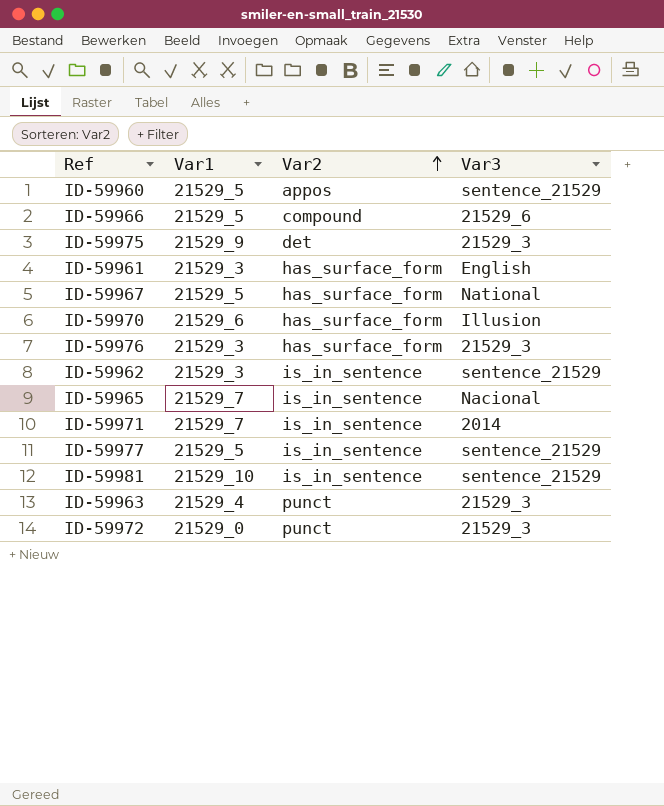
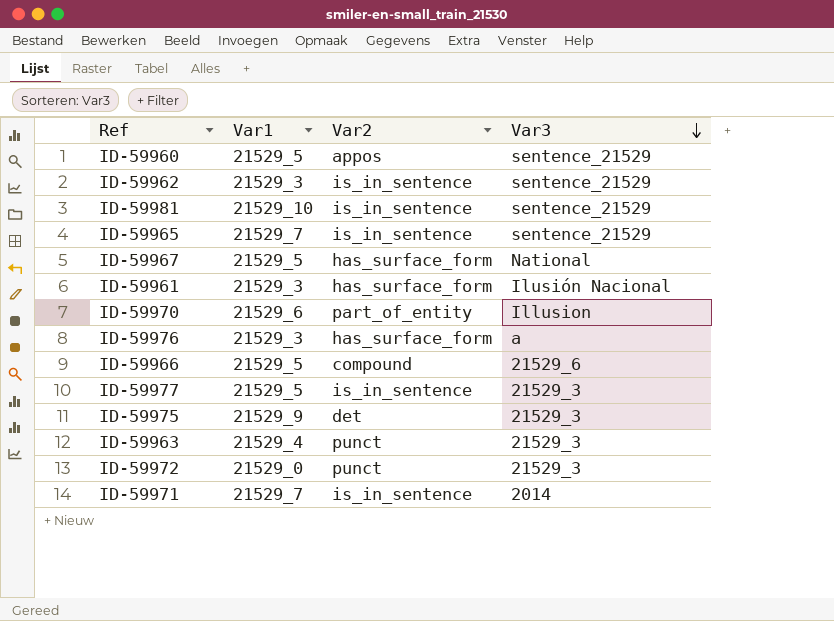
row order: Var2 ascending -> Var3 descending
ID-59965 | Var3: Nacional -> sentence_21529
ID-59961 | Var3: English -> Ilusión Nacional
ID-59970 | Var2: has_surface_form -> part_of_entity
ID-59976 | Var3: 21529_3 -> a
ID-59977 | Var3: sentence_21529 -> 21529_3

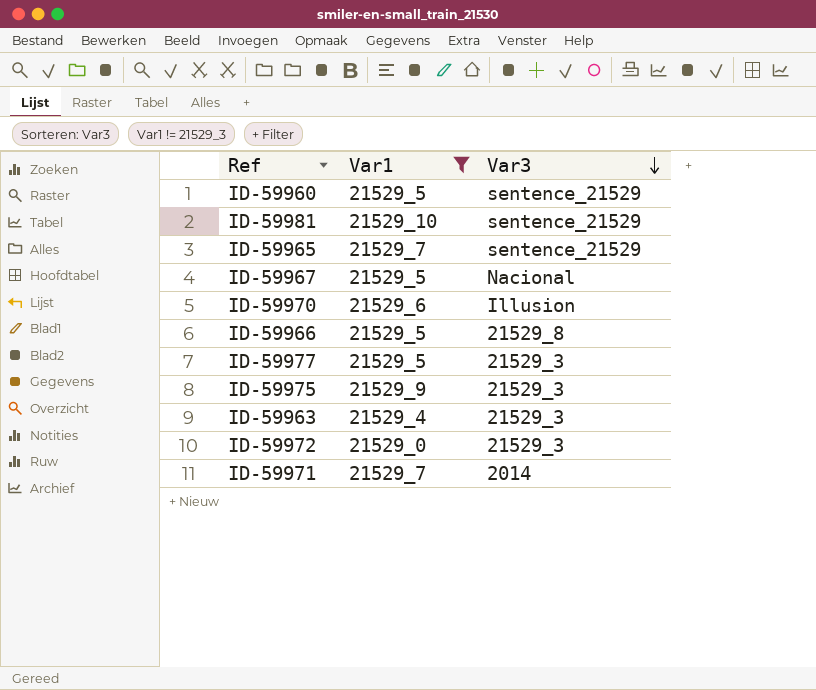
filter: none -> Var1 != 21529_3
column Var2 | position: 3 -> none
ID-59967 | Var3: National -> Nacional
ID-59966 | Var3: 21529_6 -> 21529_8

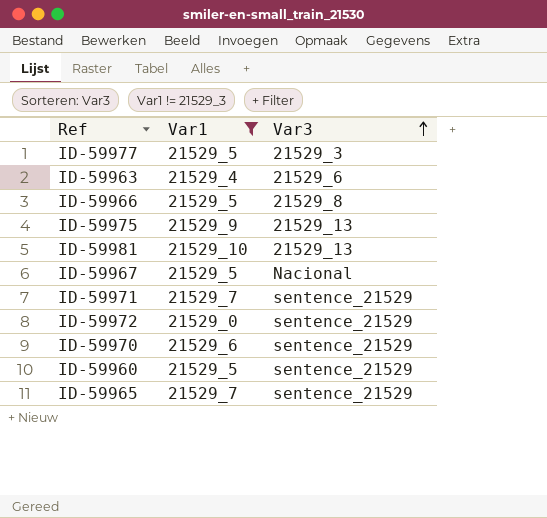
row order: Var3 descending -> Var3 ascending
ID-59963 | Var3: 21529_3 -> 21529_6
ID-59975 | Var3: 21529_3 -> 21529_13
ID-59981 | Var3: sentence_21529 -> 21529_13
ID-59971 | Var3: 2014 -> sentence_21529
ID-59972 | Var3: 21529_3 -> sentence_21529
ID-59970 | Var3: Illusion -> sentence_21529

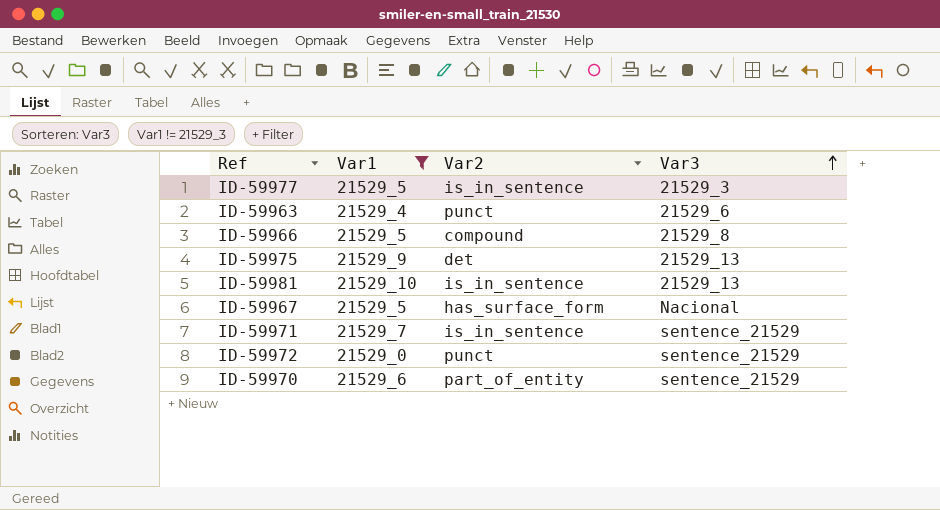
column Var2 | position: none -> 3
row ID-59960: 21529_5 | sentence_21529 -> none
row ID-59965: 21529_7 | sentence_21529 -> none

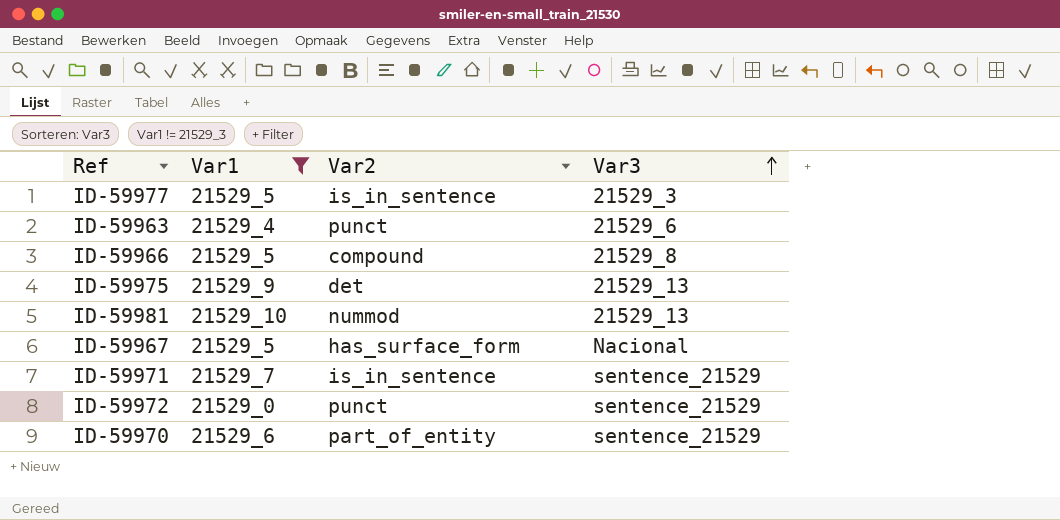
ID-59981 | Var2: is_in_sentence -> nummod

